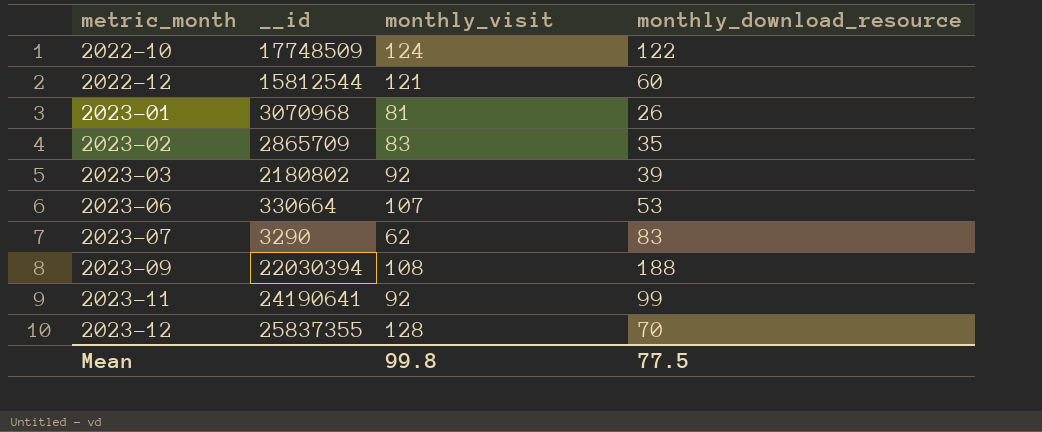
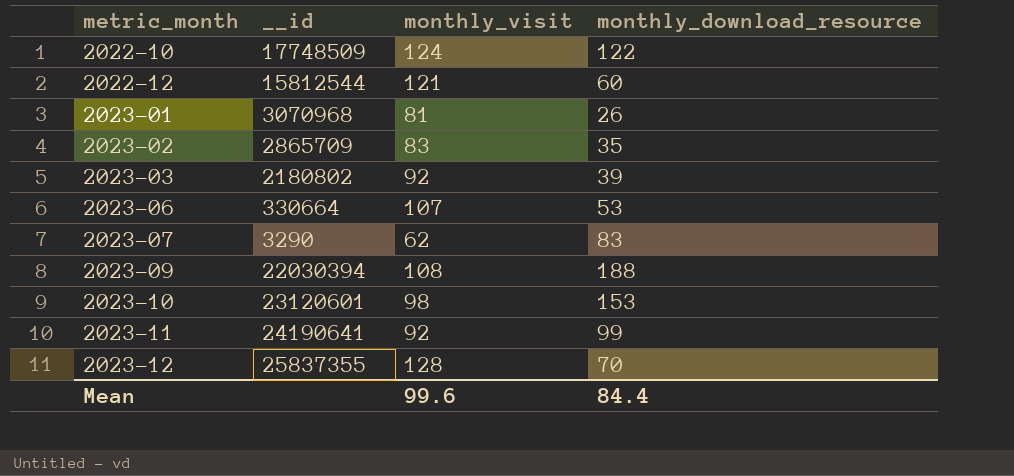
row 2023-10: none -> 23120601 | 98 | 153
Mean | monthly_visit: 99.8 -> 99.6
Mean | monthly_download_resource: 77.5 -> 84.4

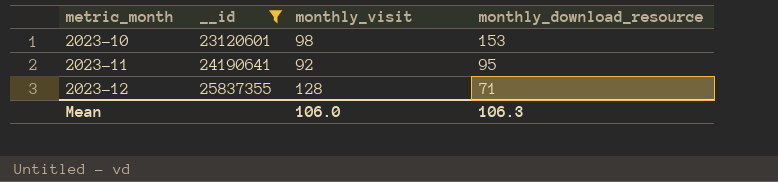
filter: none -> __id >= 23120601
2023-11 | monthly_download_resource: 99 -> 95
2023-12 | monthly_download_resource: 70 -> 71
Mean | monthly_visit: 99.6 -> 106.0
Mean | monthly_download_resource: 84.4 -> 106.3

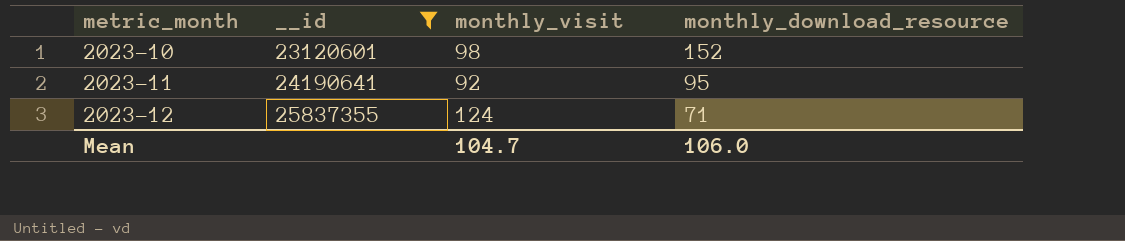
2023-10 | monthly_download_resource: 153 -> 152
2023-12 | monthly_visit: 128 -> 124
Mean | monthly_visit: 106.0 -> 104.7
Mean | monthly_download_resource: 106.3 -> 106.0

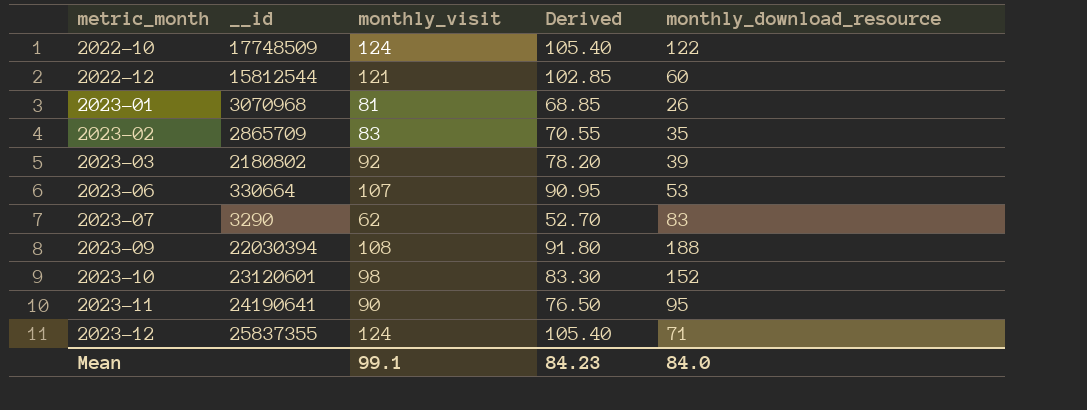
filter: __id >= 23120601 -> none
column Derived | formula: none -> [monthly_visit] * 0.85
2023-11 | monthly_visit: 92 -> 90
Mean | monthly_visit: 104.7 -> 99.1
Mean | monthly_download_resource: 106.0 -> 84.0

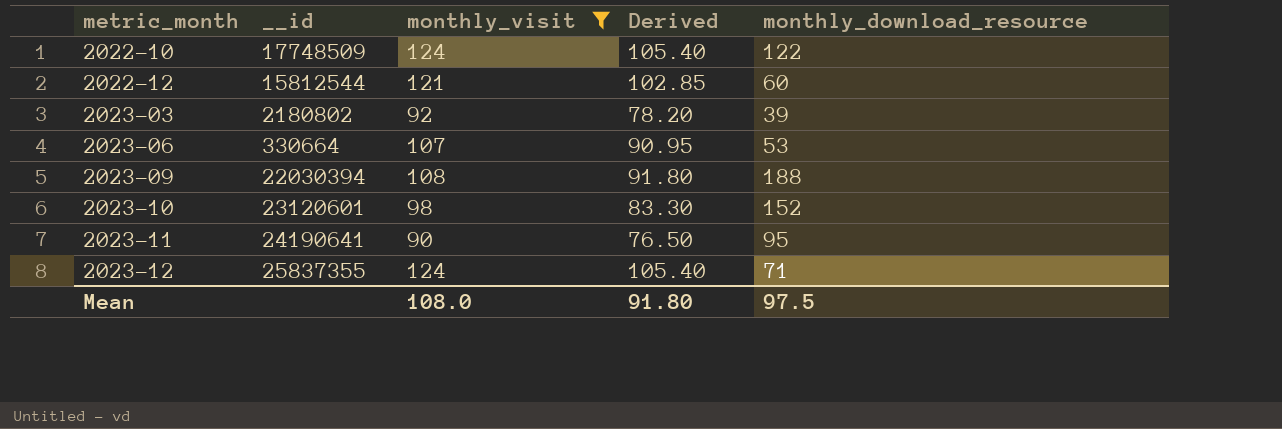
filter: none -> monthly_visit >= 90
Mean | monthly_visit: 99.1 -> 108.0
Mean | Derived: 84.23 -> 91.80
Mean | monthly_download_resource: 84.0 -> 97.5

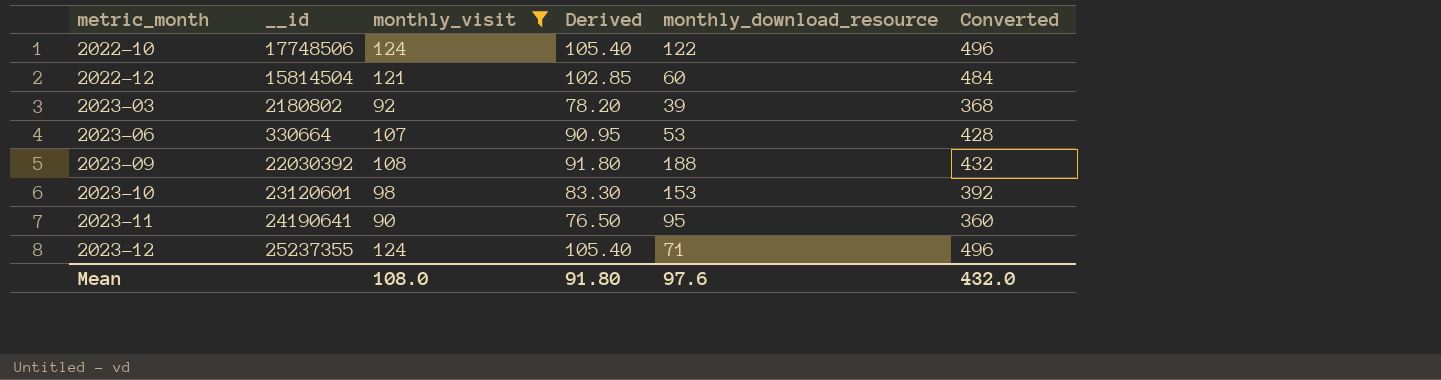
column Converted | formula: none -> [monthly_visit] * 4
2022-10 | __id: 17748509 -> 17748506
2022-12 | __id: 15812544 -> 15814504
2023-09 | __id: 22030394 -> 22030392
2023-10 | monthly_download_resource: 152 -> 153
2023-12 | __id: 25837355 -> 25237355
Mean | monthly_download_resource: 97.5 -> 97.6

